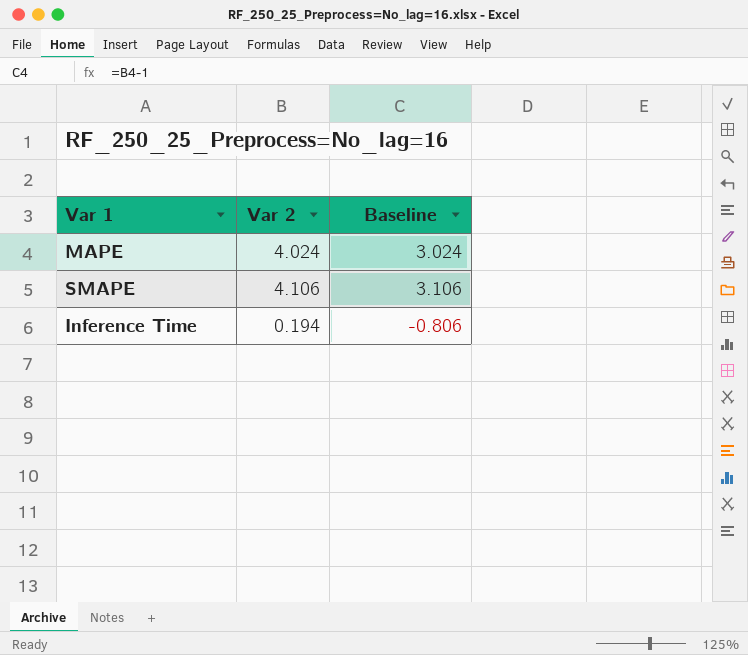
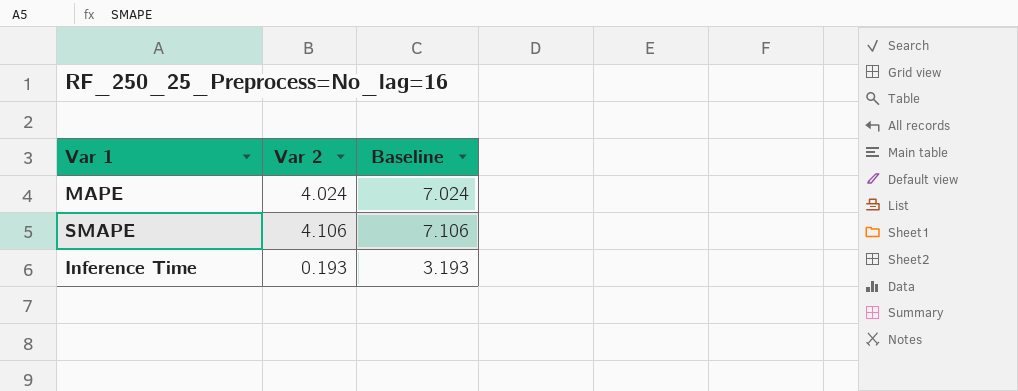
column Baseline | formula: [Var 2] - 1 -> [Var 2] + 3
Inference Time | Var 2: 0.194 -> 0.193

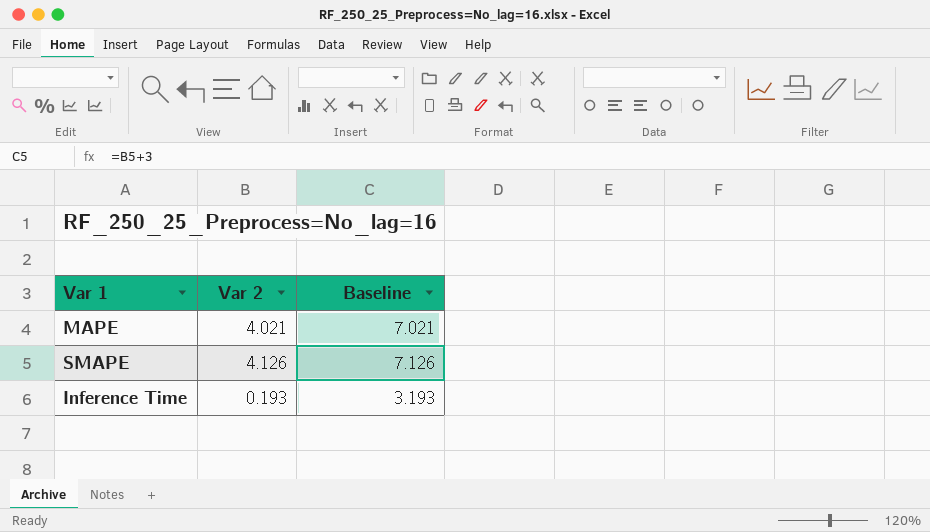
MAPE | Var 2: 4.024 -> 4.021
MAPE | Baseline: 7.024 -> 7.021
SMAPE | Var 2: 4.106 -> 4.126
SMAPE | Baseline: 7.106 -> 7.126

